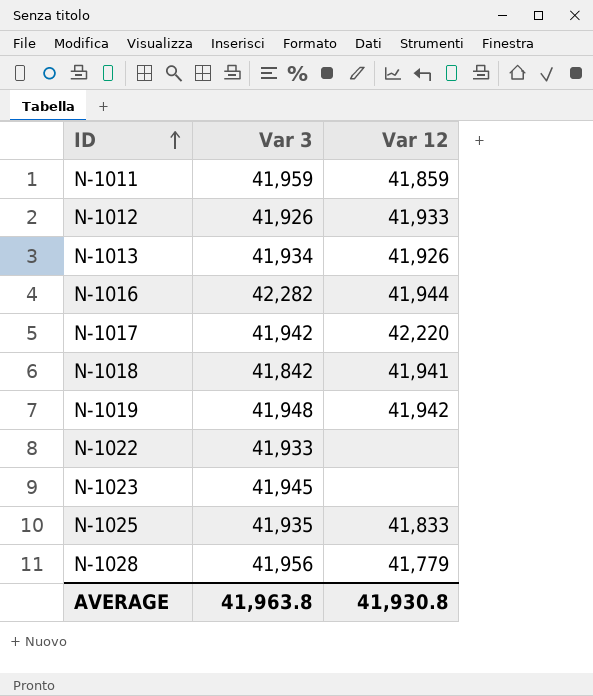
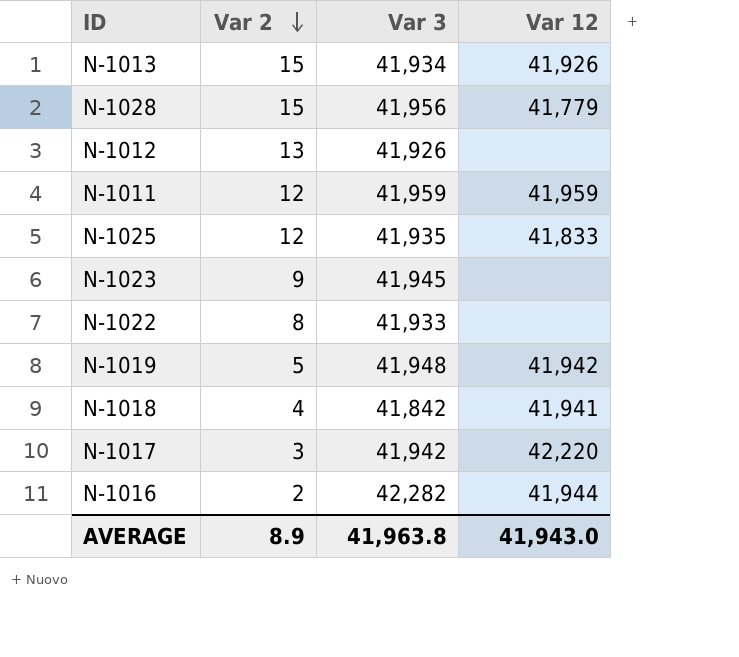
row order: ID ascending -> Var 2 descending
column Var 2 | position: none -> 2
N-1012 | Var 12: 41,933 -> none
N-1011 | Var 12: 41,859 -> 41,959
AVERAGE | Var 12: 41,930.8 -> 41,943.0

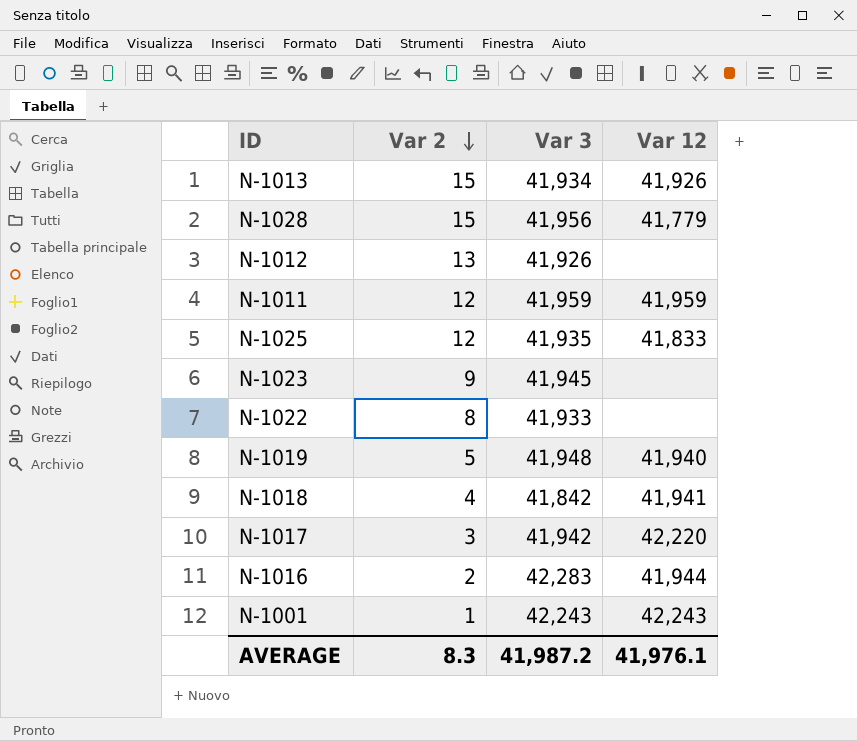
N-1019 | Var 12: 41,942 -> 41,940
N-1016 | Var 3: 42,282 -> 42,283
row N-1001: none -> 1 | 42,243 | 42,243
AVERAGE | Var 2: 8.9 -> 8.3
AVERAGE | Var 3: 41,963.8 -> 41,987.2
AVERAGE | Var 12: 41,943.0 -> 41,976.1

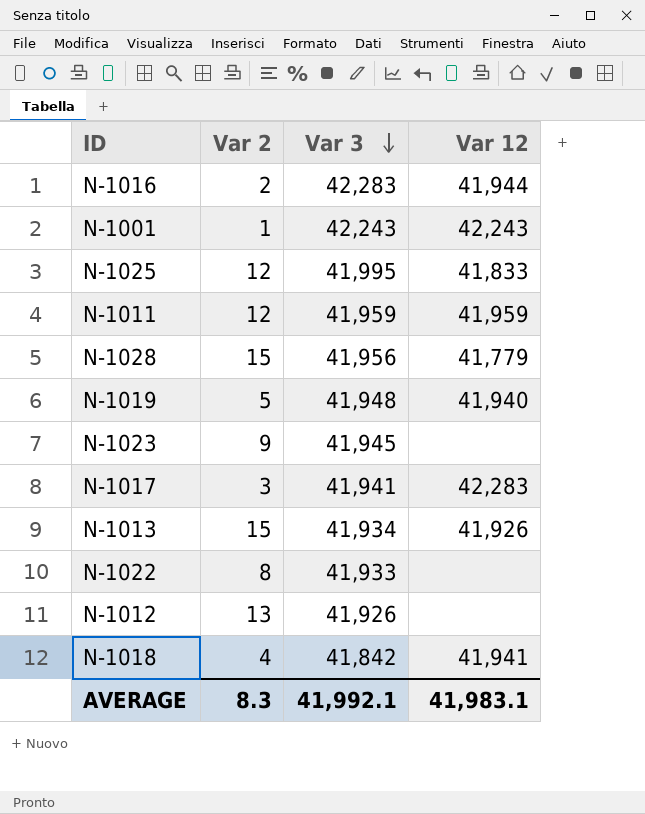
row order: Var 2 descending -> Var 3 descending
N-1025 | Var 3: 41,935 -> 41,995
N-1017 | Var 3: 41,942 -> 41,941
N-1017 | Var 12: 42,220 -> 42,283
AVERAGE | Var 3: 41,987.2 -> 41,992.1
AVERAGE | Var 12: 41,976.1 -> 41,983.1

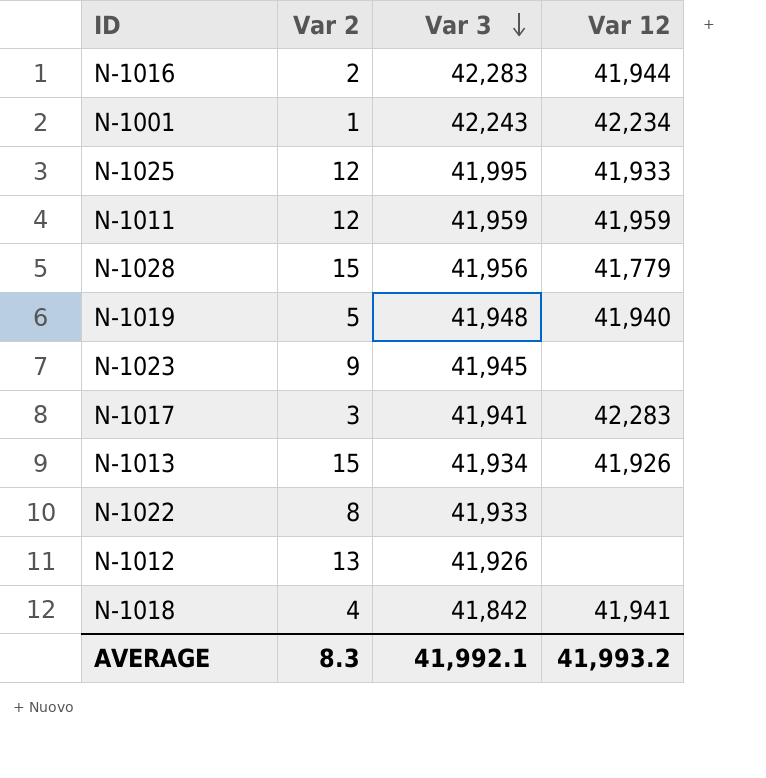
N-1001 | Var 12: 42,243 -> 42,234
N-1025 | Var 12: 41,833 -> 41,933
AVERAGE | Var 12: 41,983.1 -> 41,993.2

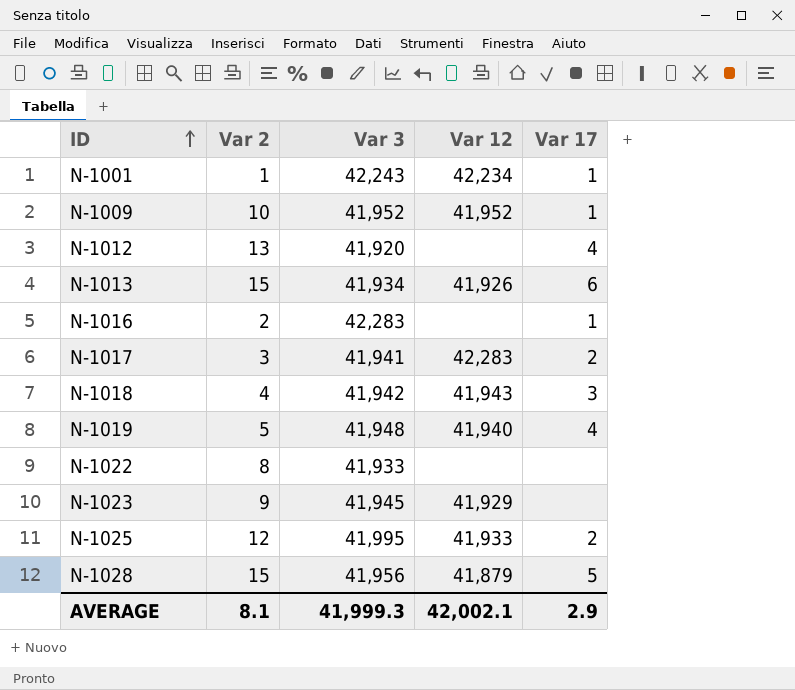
row order: Var 3 descending -> ID ascending
column Var 17 | position: none -> 5
row N-1011: 12 | 41,959 | 41,959 -> none
row N-1009: none -> 10 | 41,952 | 41,952 | 1
N-1012 | Var 3: 41,926 -> 41,920
N-1016 | Var 12: 41,944 -> none
N-1018 | Var 3: 41,842 -> 41,942
N-1018 | Var 12: 41,941 -> 41,943
N-1023 | Var 12: none -> 41,929
N-1028 | Var 12: 41,779 -> 41,879
AVERAGE | Var 2: 8.3 -> 8.1
AVERAGE | Var 3: 41,992.1 -> 41,999.3
AVERAGE | Var 12: 41,993.2 -> 42,002.1

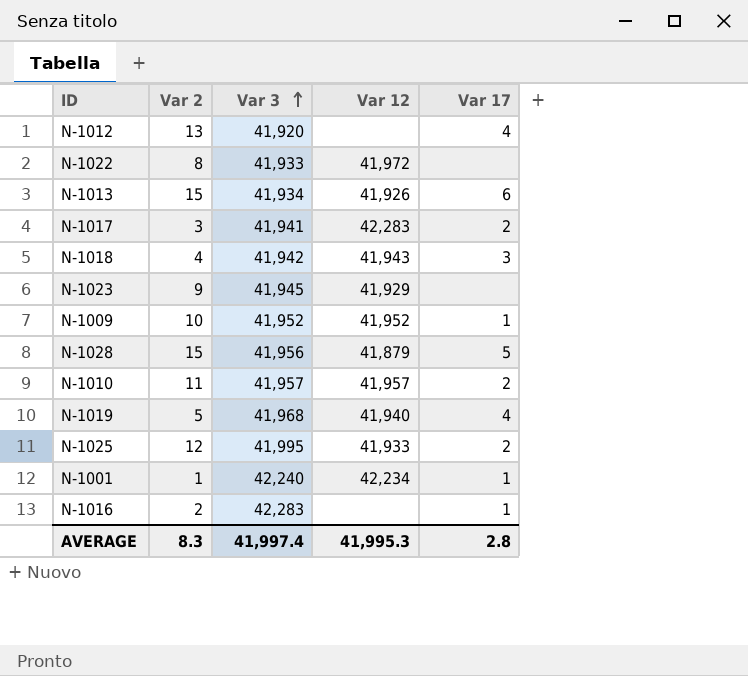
row order: ID ascending -> Var 3 ascending
N-1022 | Var 12: none -> 41,972
row N-1010: none -> 11 | 41,957 | 41,957 | 2
N-1019 | Var 3: 41,948 -> 41,968
N-1001 | Var 3: 42,243 -> 42,240
AVERAGE | Var 2: 8.1 -> 8.3
AVERAGE | Var 3: 41,999.3 -> 41,997.4
AVERAGE | Var 12: 42,002.1 -> 41,995.3
AVERAGE | Var 17: 2.9 -> 2.8

